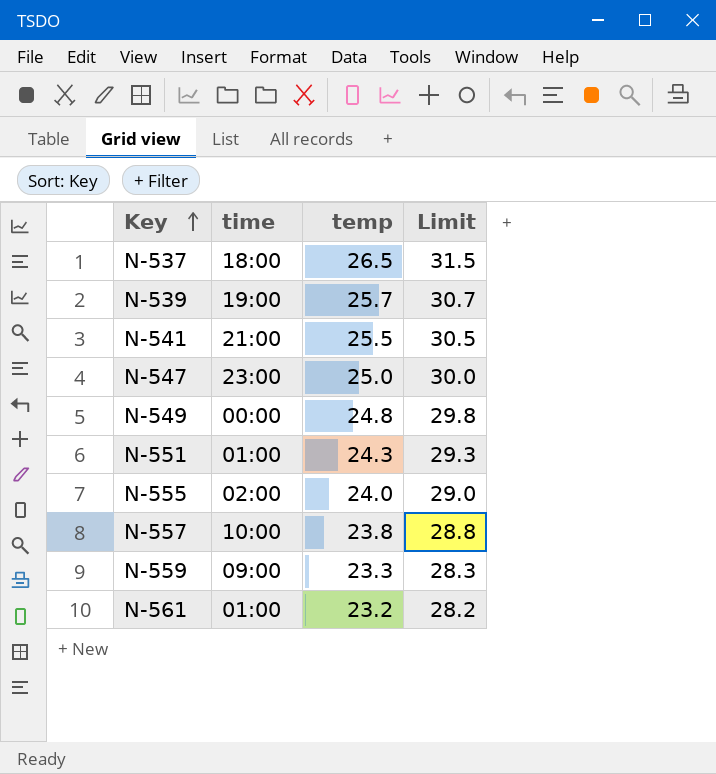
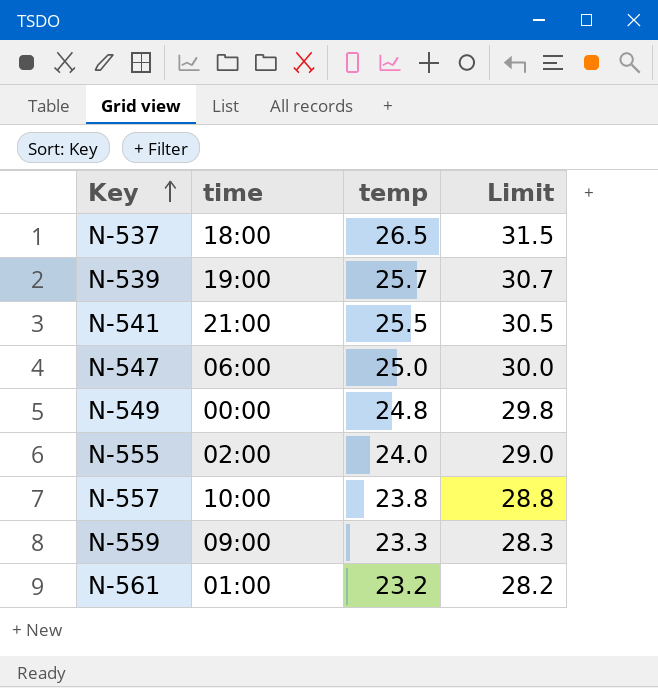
row N-551: 01:00 | 24.3 | 29.3 -> none
N-547 | time: 23:00 -> 06:00

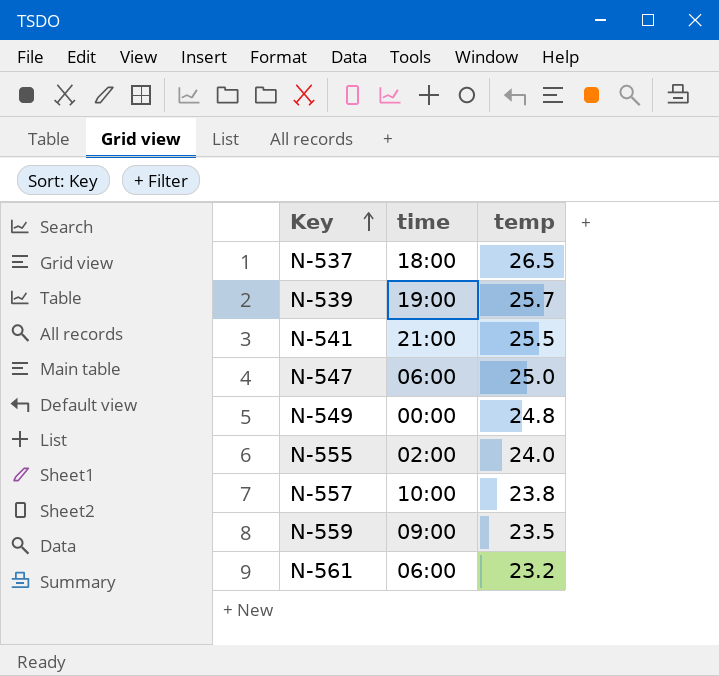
column Limit | formula: [temp] + 5 -> none
N-559 | temp: 23.3 -> 23.5
N-561 | time: 01:00 -> 06:00

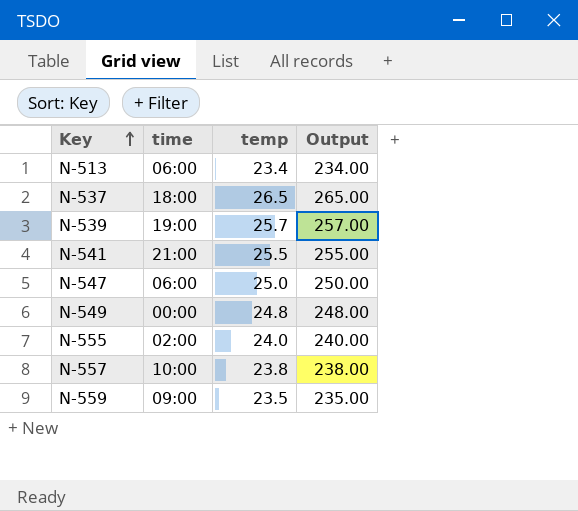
column Output | formula: none -> [temp] * 10
row N-561: 06:00 | 23.2 -> none
row N-513: none -> 06:00 | 23.4 | 234.00

